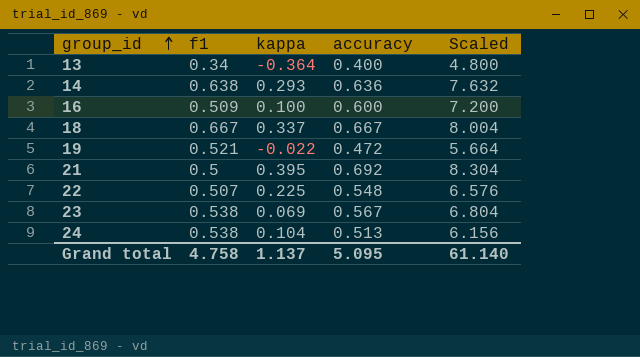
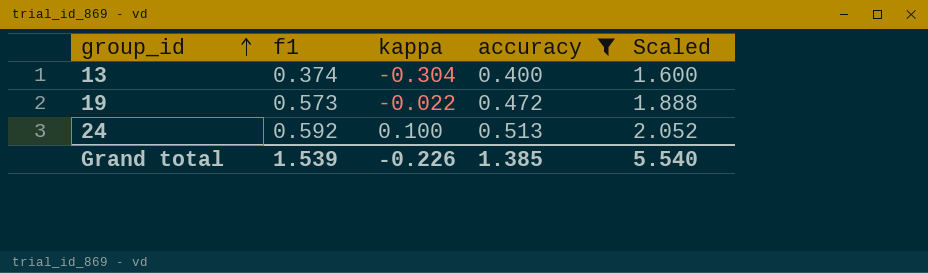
filter: none -> accuracy <= 0.513
column Scaled | formula: [accuracy] * 12 -> [accuracy] * 4
13 | f1: 0.34 -> 0.374
13 | kappa: -0.364 -> -0.304
19 | f1: 0.521 -> 0.573
24 | f1: 0.538 -> 0.592
24 | kappa: 0.104 -> 0.100
Grand total | f1: 4.758 -> 1.539
Grand total | kappa: 1.137 -> -0.226
Grand total | accuracy: 5.095 -> 1.385
Grand total | Scaled: 61.140 -> 5.540

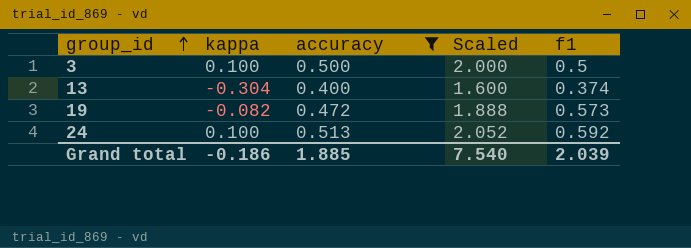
column f1 | position: 2 -> 5
row 3: none -> 0.100 | 0.500 | 2.000 | 0.5
19 | kappa: -0.022 -> -0.082
Grand total | kappa: -0.226 -> -0.186
Grand total | accuracy: 1.385 -> 1.885
Grand total | Scaled: 5.540 -> 7.540
Grand total | f1: 1.539 -> 2.039

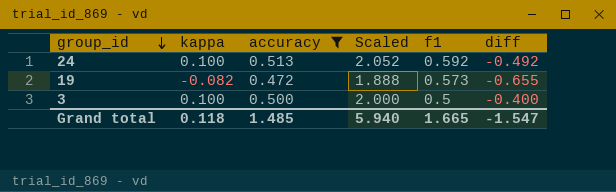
row order: group_id ascending -> group_id descending
column diff | formula: none -> [kappa] - [f1]
row 13: -0.304 | 0.400 | 1.600 | 0.374 -> none
Grand total | kappa: -0.186 -> 0.118
Grand total | accuracy: 1.885 -> 1.485
Grand total | Scaled: 7.540 -> 5.940
Grand total | f1: 2.039 -> 1.665

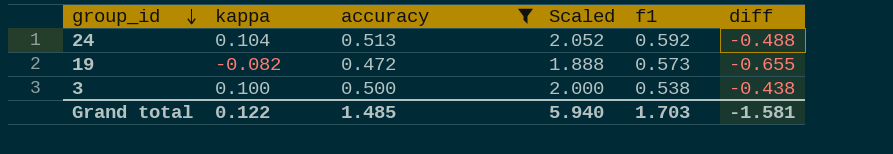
24 | kappa: 0.100 -> 0.104
24 | diff: -0.492 -> -0.488
3 | f1: 0.5 -> 0.538
3 | diff: -0.400 -> -0.438
Grand total | kappa: 0.118 -> 0.122
Grand total | f1: 1.665 -> 1.703
Grand total | diff: -1.547 -> -1.581

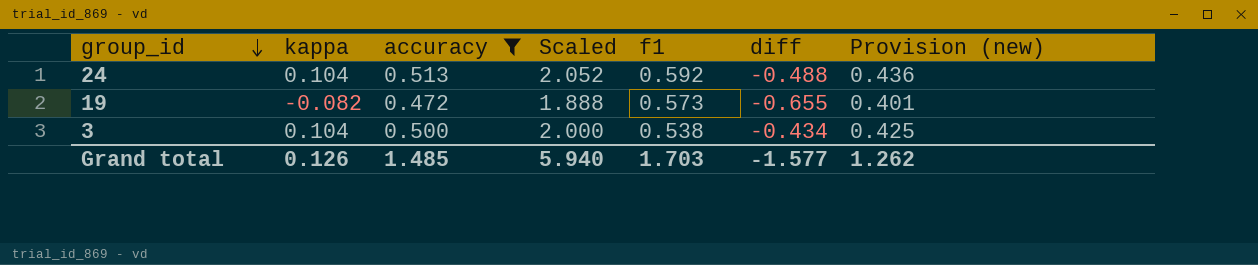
column Provision (new) | formula: none -> [accuracy] * 0.85
3 | kappa: 0.100 -> 0.104
3 | diff: -0.438 -> -0.434
Grand total | kappa: 0.122 -> 0.126
Grand total | diff: -1.581 -> -1.577

